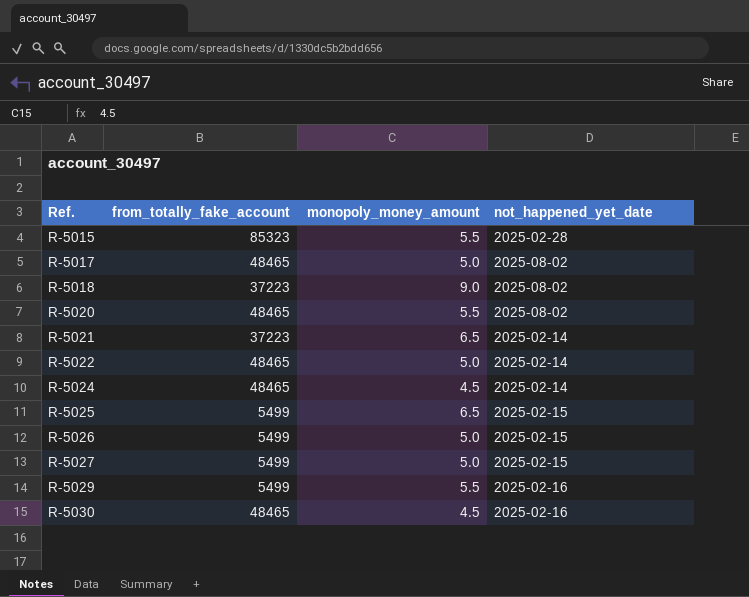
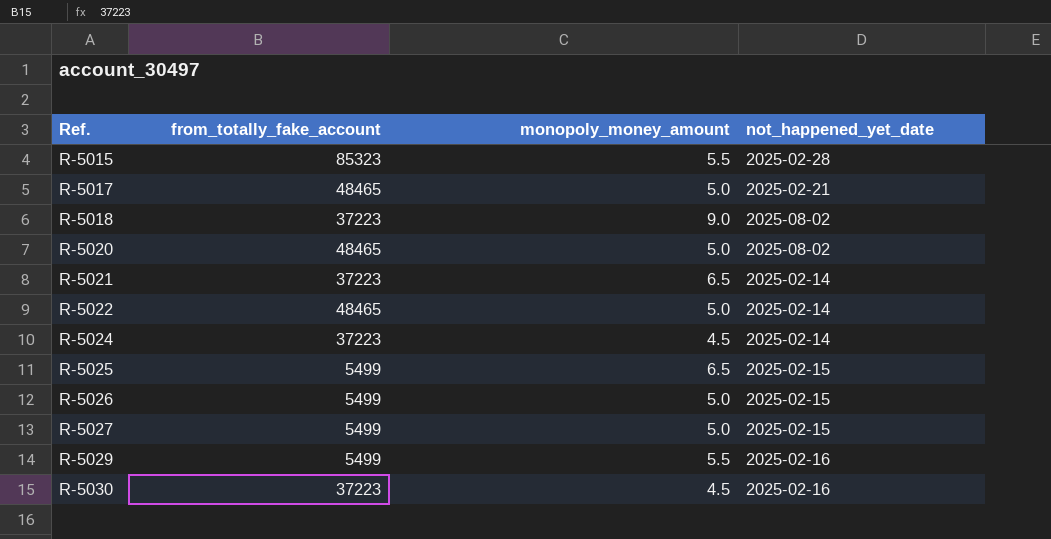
R-5017 | not_happened_yet_date: 2025-08-02 -> 2025-02-21
R-5020 | monopoly_money_amount: 5.5 -> 5.0
R-5024 | from_totally_fake_account: 48465 -> 37223
R-5030 | from_totally_fake_account: 48465 -> 37223

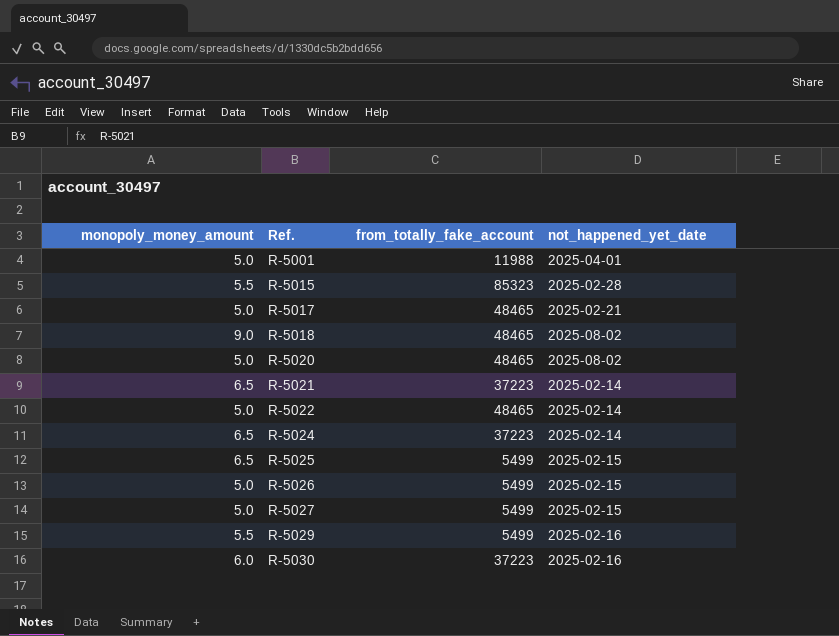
column monopoly_money_amount | position: 3 -> 1
row R-5001: none -> 5.0 | 11988 | 2025-04-01
R-5018 | from_totally_fake_account: 37223 -> 48465
R-5024 | monopoly_money_amount: 4.5 -> 6.5
R-5030 | monopoly_money_amount: 4.5 -> 6.0

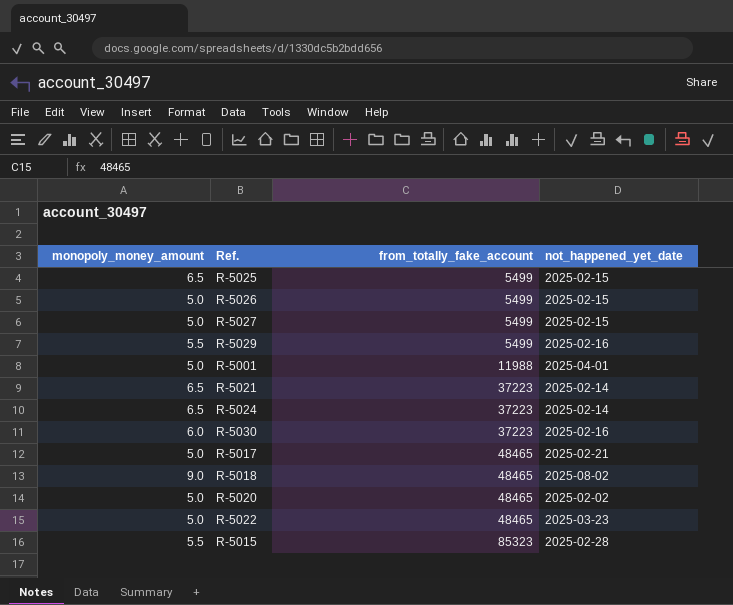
row order: Ref. ascending -> from_totally_fake_account ascending
R-5020 | not_happened_yet_date: 2025-08-02 -> 2025-02-02
R-5022 | not_happened_yet_date: 2025-02-14 -> 2025-03-23

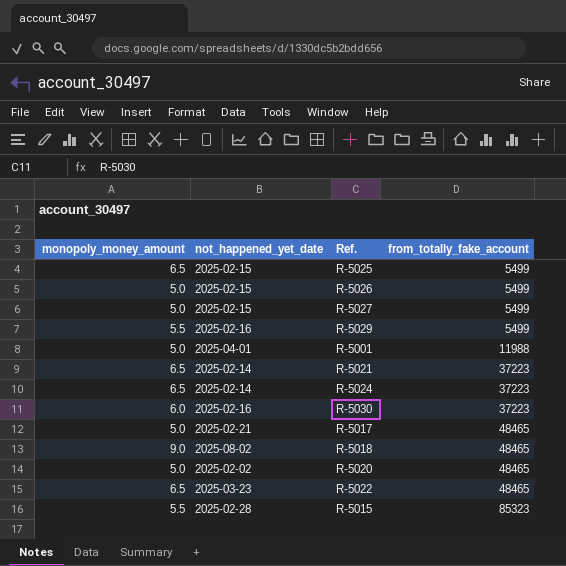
column not_happened_yet_date | position: 4 -> 2
R-5022 | monopoly_money_amount: 5.0 -> 6.5

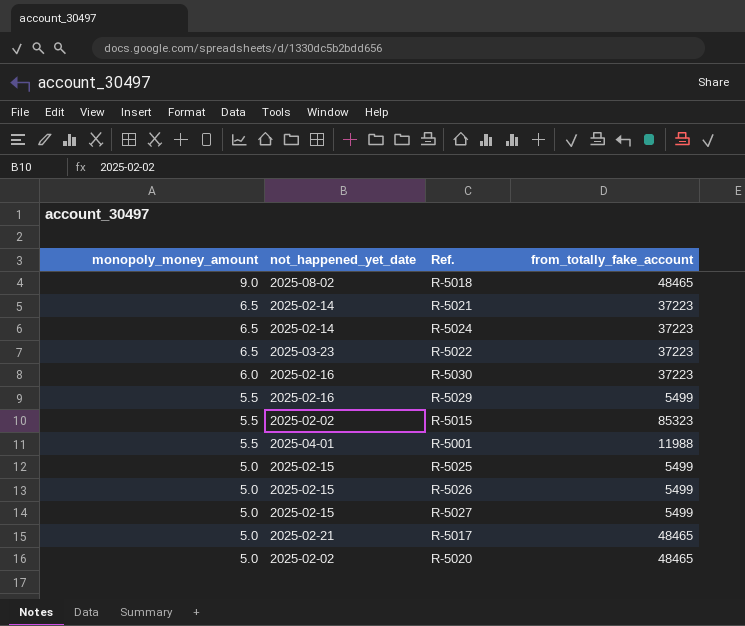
row order: from_totally_fake_account ascending -> monopoly_money_amount descending
R-5022 | from_totally_fake_account: 48465 -> 37223
R-5015 | not_happened_yet_date: 2025-02-28 -> 2025-02-02
R-5001 | monopoly_money_amount: 5.0 -> 5.5
R-5025 | monopoly_money_amount: 6.5 -> 5.0

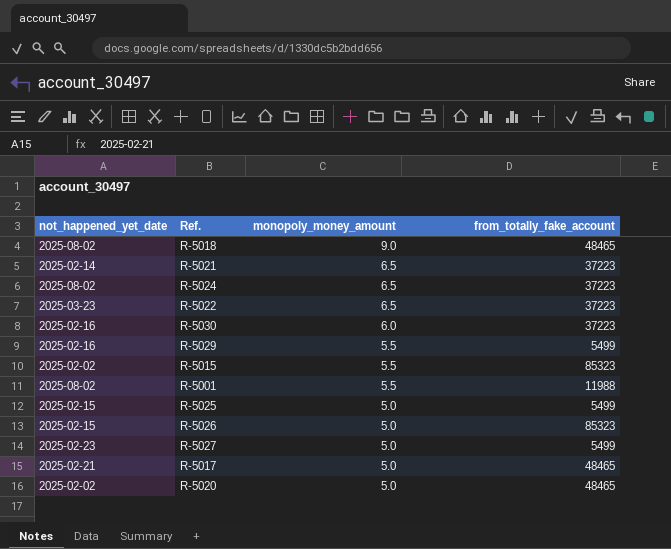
column monopoly_money_amount | position: 1 -> 3
R-5024 | not_happened_yet_date: 2025-02-14 -> 2025-08-02
R-5001 | not_happened_yet_date: 2025-04-01 -> 2025-08-02
R-5026 | from_totally_fake_account: 5499 -> 85323
R-5027 | not_happened_yet_date: 2025-02-15 -> 2025-02-23

